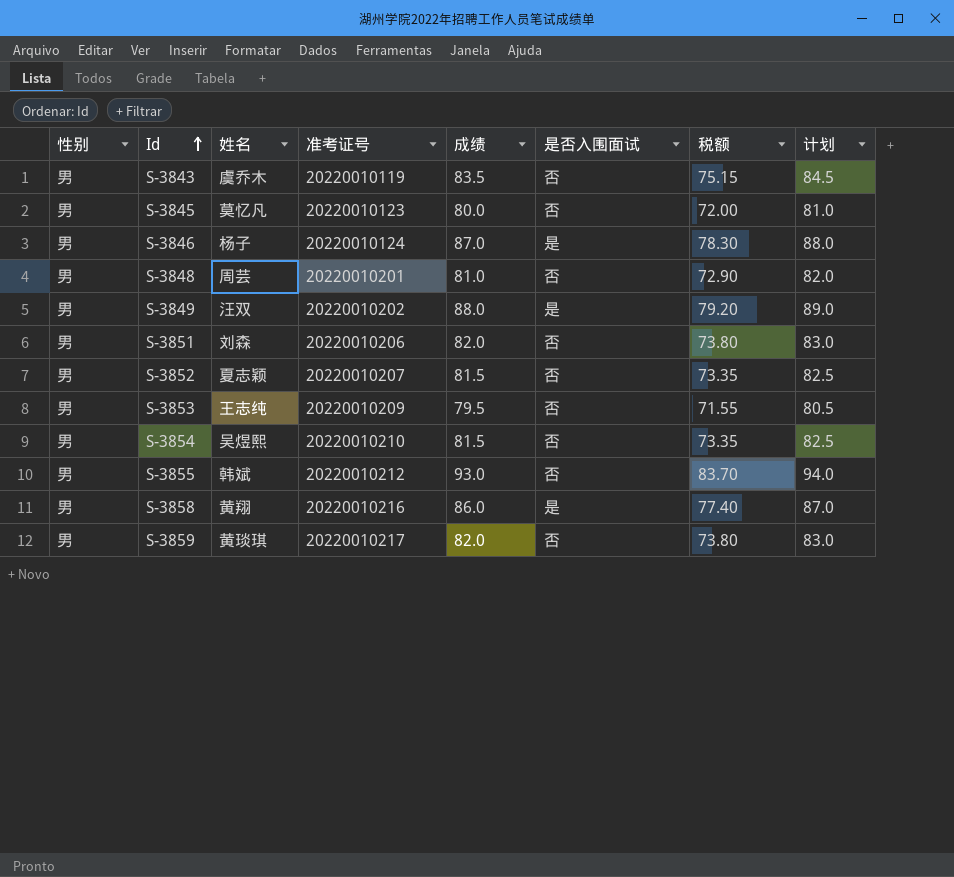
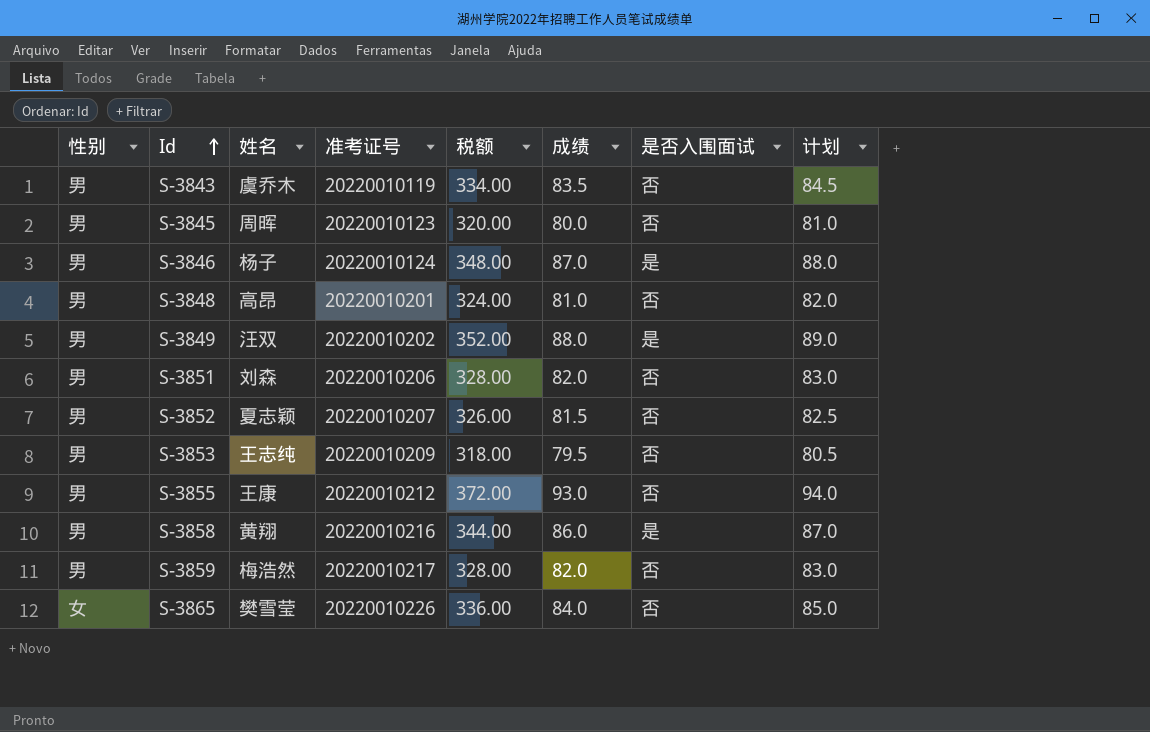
column 税额 | formula: [成绩] * 0.9 -> [成绩] * 4
column 税额 | position: 7 -> 5
row S-3854: 男 | 吴煜熙 | 20220010210 | 81.5 | 否 | 73.35 | 82.5 -> none
S-3845 | 姓名: 莫忆凡 -> 周晖
S-3848 | 姓名: 周芸 -> 高昂
S-3855 | 姓名: 韩斌 -> 王康
S-3859 | 姓名: 黄琰琪 -> 梅浩然
row S-3865: none -> 女 | 樊雪莹 | 20220010226 | 336.00 | 84.0 | 否 | 85.0

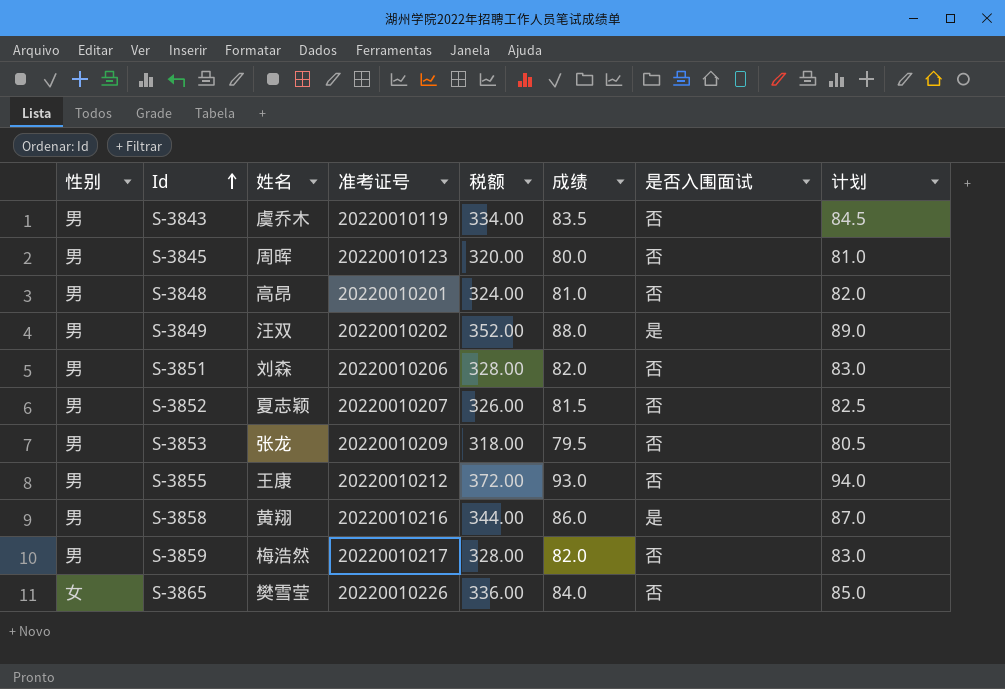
row S-3846: 男 | 杨子 | 20220010124 | 348.00 | 87.0 | 是 | 88.0 -> none
S-3853 | 姓名: 王志纯 -> 张龙

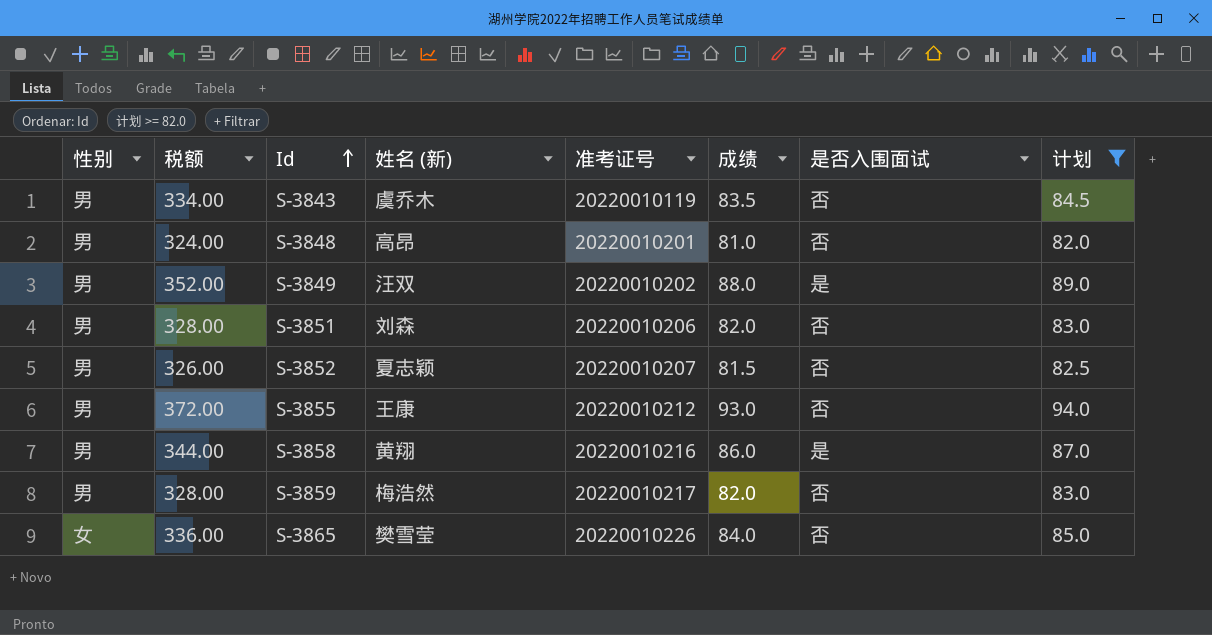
filter: none -> 计划 >= 82.0
column 税额 | position: 5 -> 2
column name: 姓名 -> 姓名 (新)

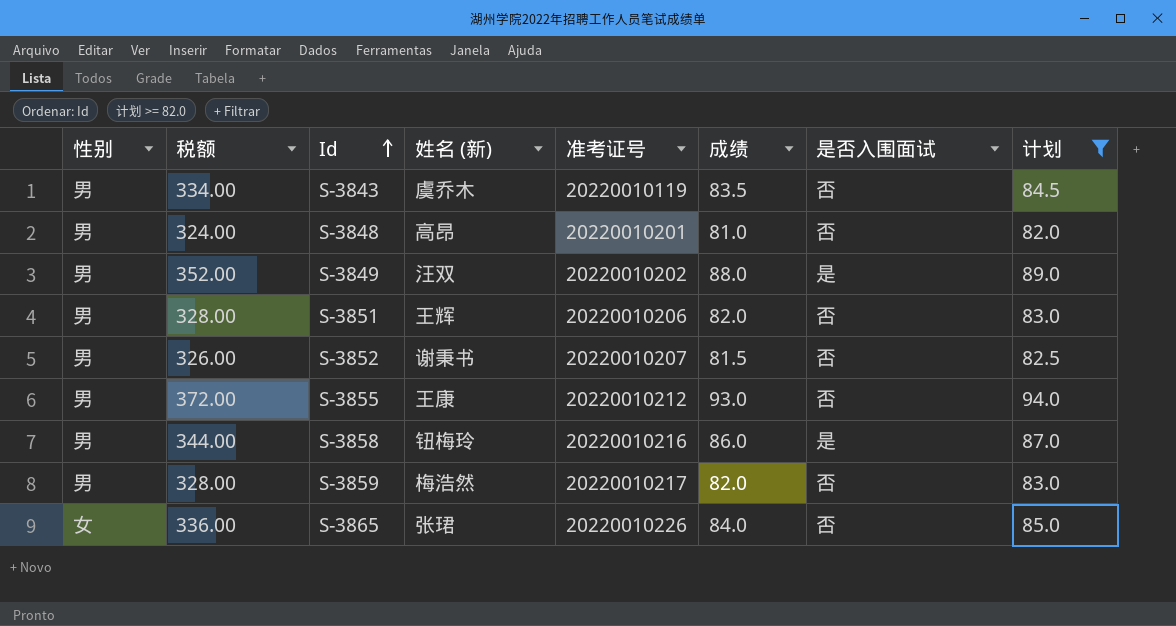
S-3851 | 姓名 (新): 刘森 -> 王辉
S-3852 | 姓名 (新): 夏志颖 -> 谢秉书
S-3858 | 姓名 (新): 黄翔 -> 钮梅玲
S-3865 | 姓名 (新): 樊雪莹 -> 张珺

